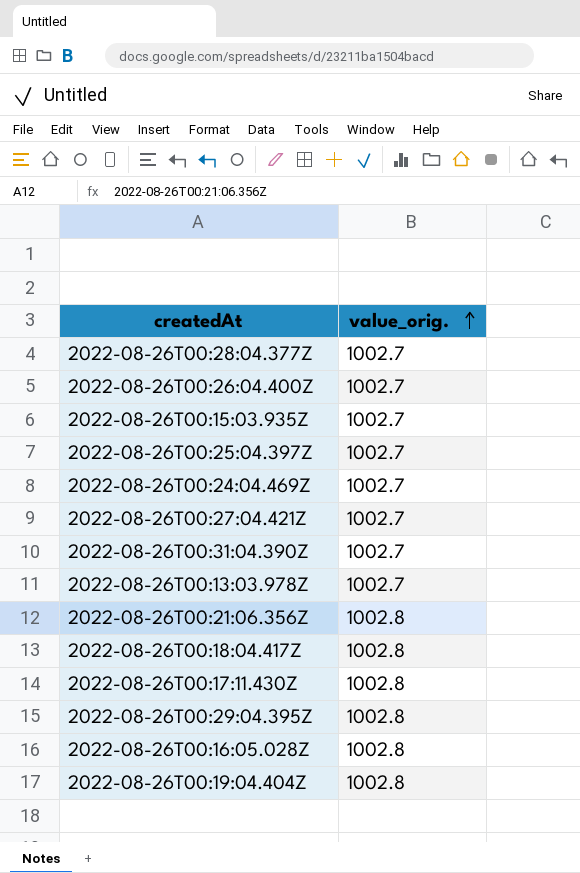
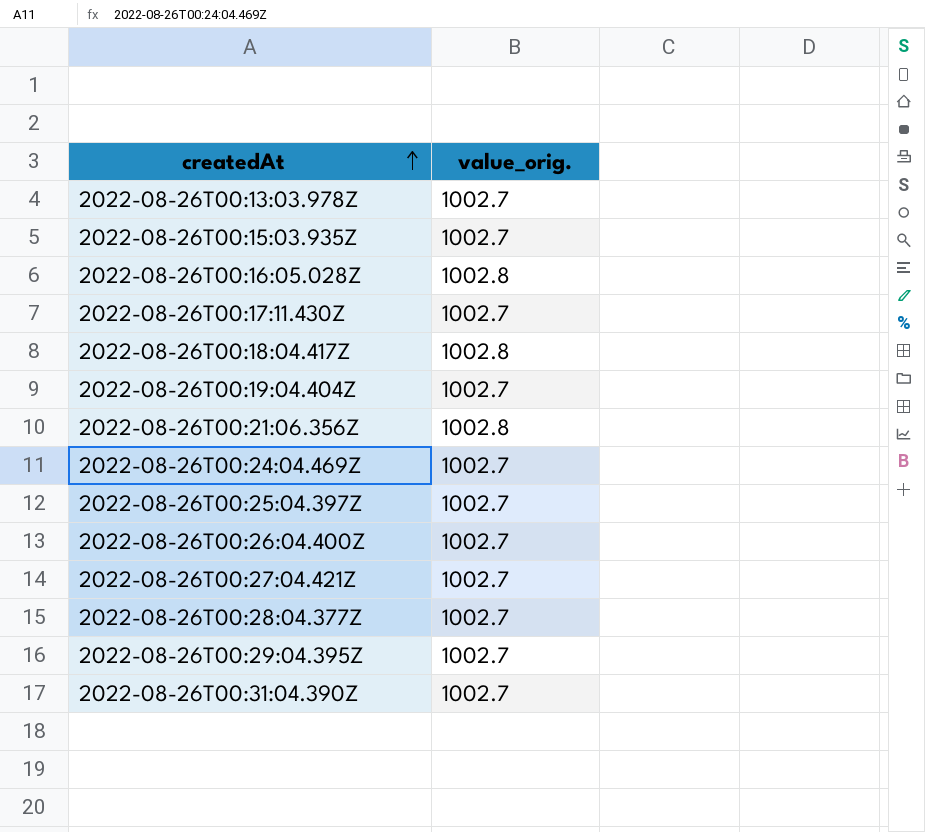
row order: value_orig. ascending -> createdAt ascending
2022-08-26T00:17:11.430Z | value_orig.: 1002.8 -> 1002.7
2022-08-26T00:19:04.404Z | value_orig.: 1002.8 -> 1002.7
2022-08-26T00:29:04.395Z | value_orig.: 1002.8 -> 1002.7

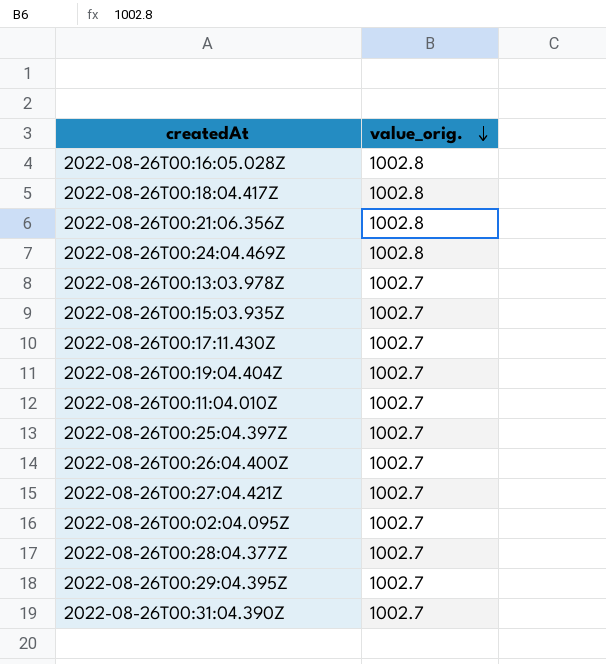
row order: createdAt ascending -> value_orig. descending
2022-08-26T00:24:04.469Z | value_orig.: 1002.7 -> 1002.8
row 2022-08-26T00:11:04.010Z: none -> 1002.7
row 2022-08-26T00:02:04.095Z: none -> 1002.7

